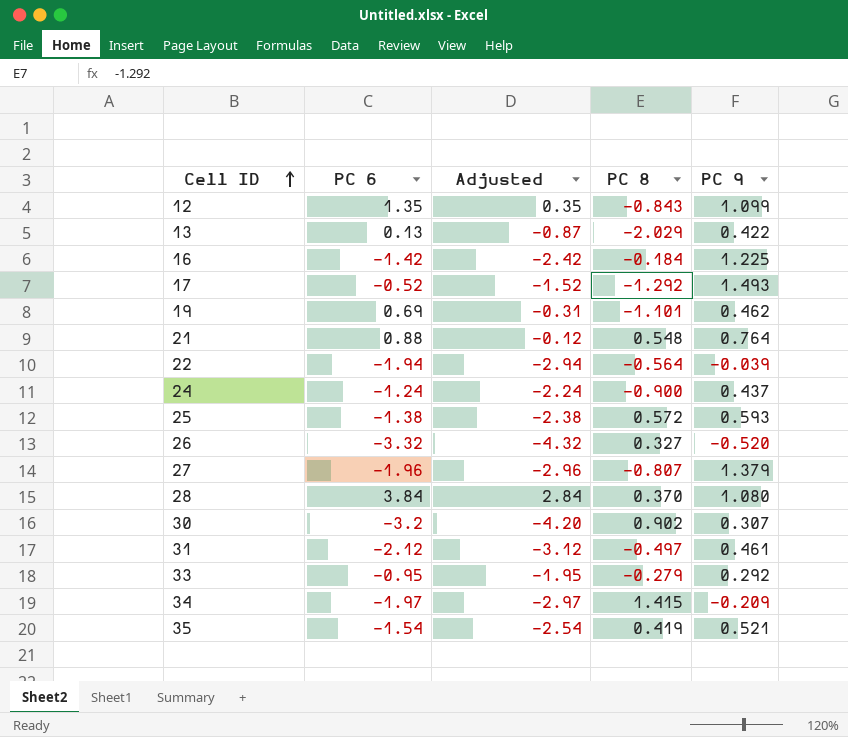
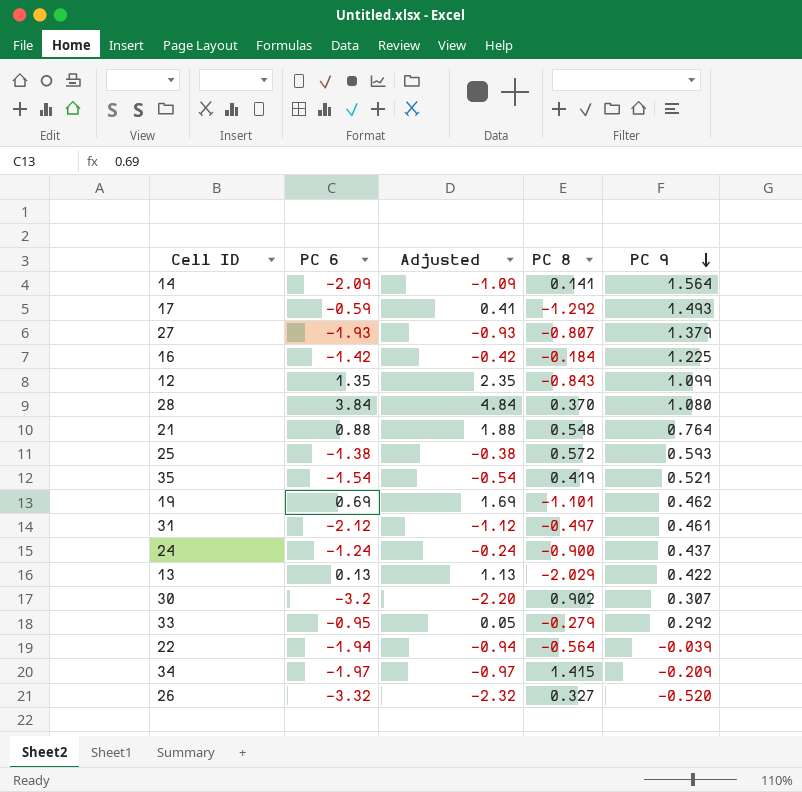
row order: Cell ID ascending -> PC 9 descending
column Adjusted | formula: [PC 6] - 1 -> [PC 6] + 1
row 14: none -> -2.09 | -1.09 | 0.141 | 1.564
17 | PC 6: -0.52 -> -0.59
27 | PC 6: -1.96 -> -1.93

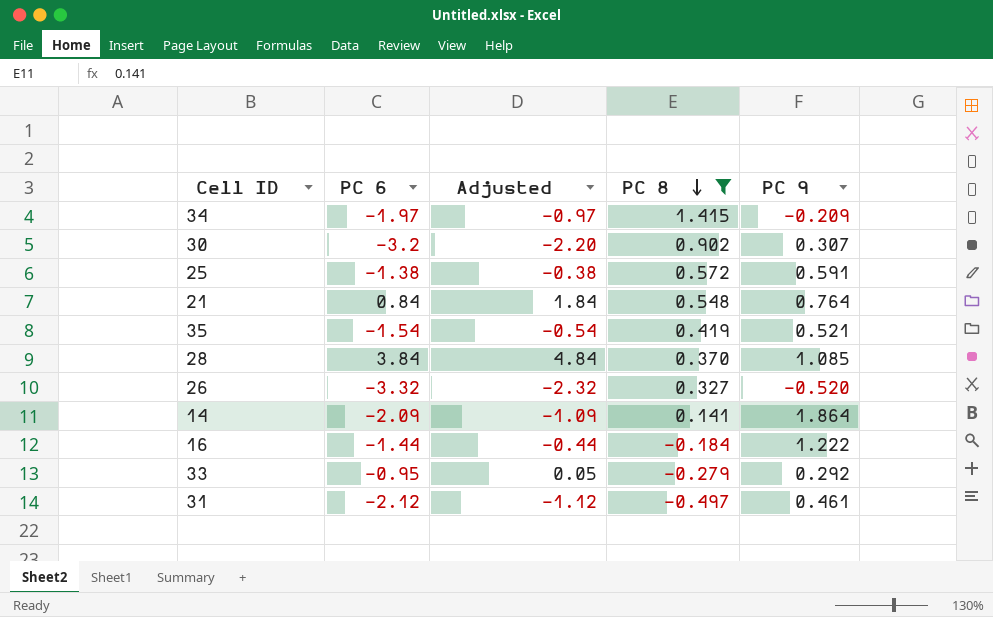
filter: none -> PC 8 >= -0.497
row order: PC 9 descending -> PC 8 descending
25 | PC 9: 0.593 -> 0.591
21 | PC 6: 0.88 -> 0.84
21 | Adjusted: 1.88 -> 1.84
28 | PC 9: 1.080 -> 1.085
14 | PC 9: 1.564 -> 1.864
16 | PC 6: -1.42 -> -1.44
16 | Adjusted: -0.42 -> -0.44
16 | PC 9: 1.225 -> 1.222

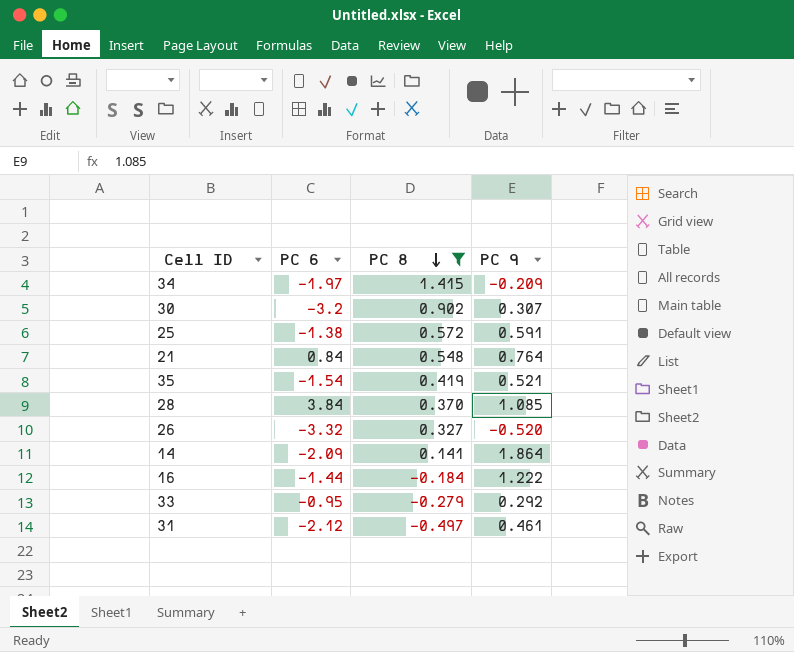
column Adjusted | formula: [PC 6] + 1 -> none

